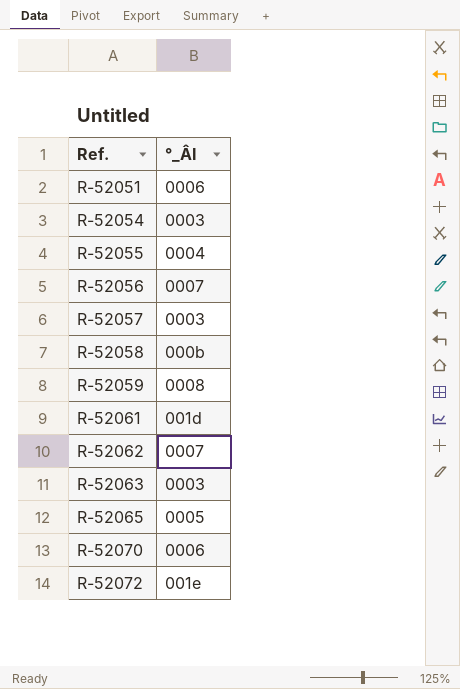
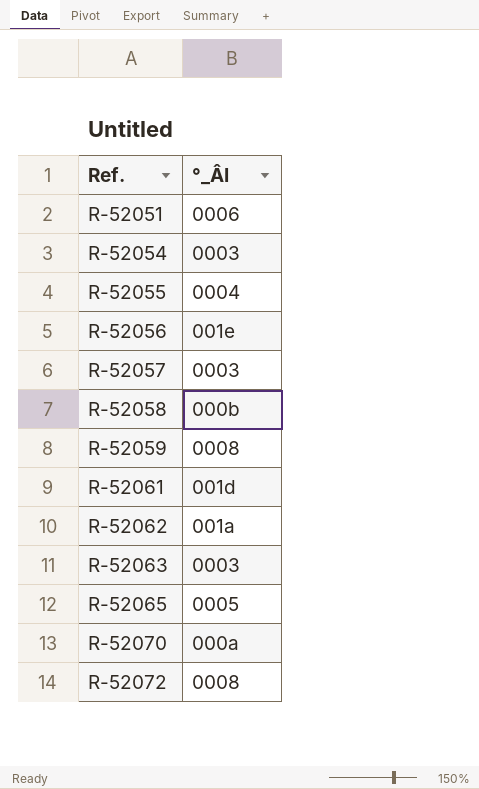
R-52056 | °_ÂI: 0007 -> 001e
R-52062 | °_ÂI: 0007 -> 001a
R-52070 | °_ÂI: 0006 -> 000a
R-52072 | °_ÂI: 001e -> 0008

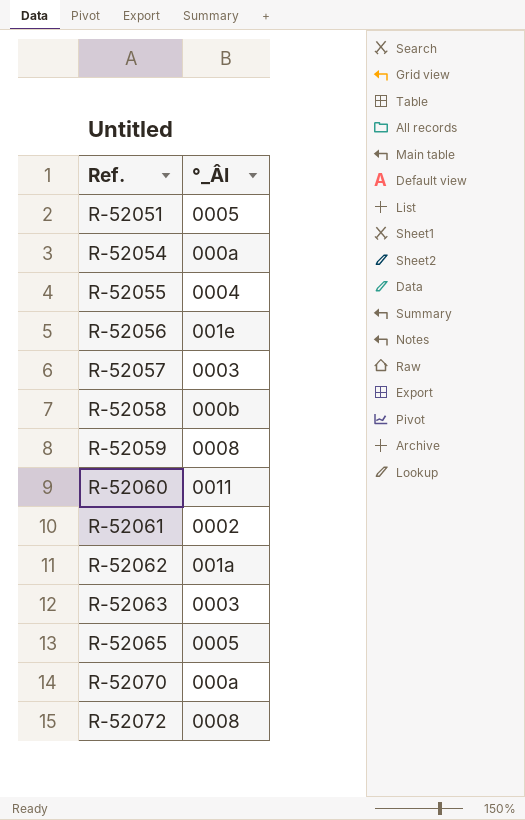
R-52051 | °_ÂI: 0006 -> 0005
R-52054 | °_ÂI: 0003 -> 000a
row R-52060: none -> 0011
R-52061 | °_ÂI: 001d -> 0002

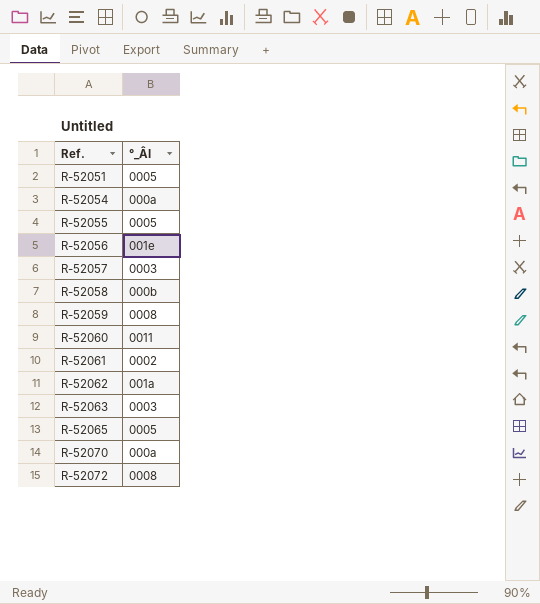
R-52055 | °_ÂI: 0004 -> 0005

